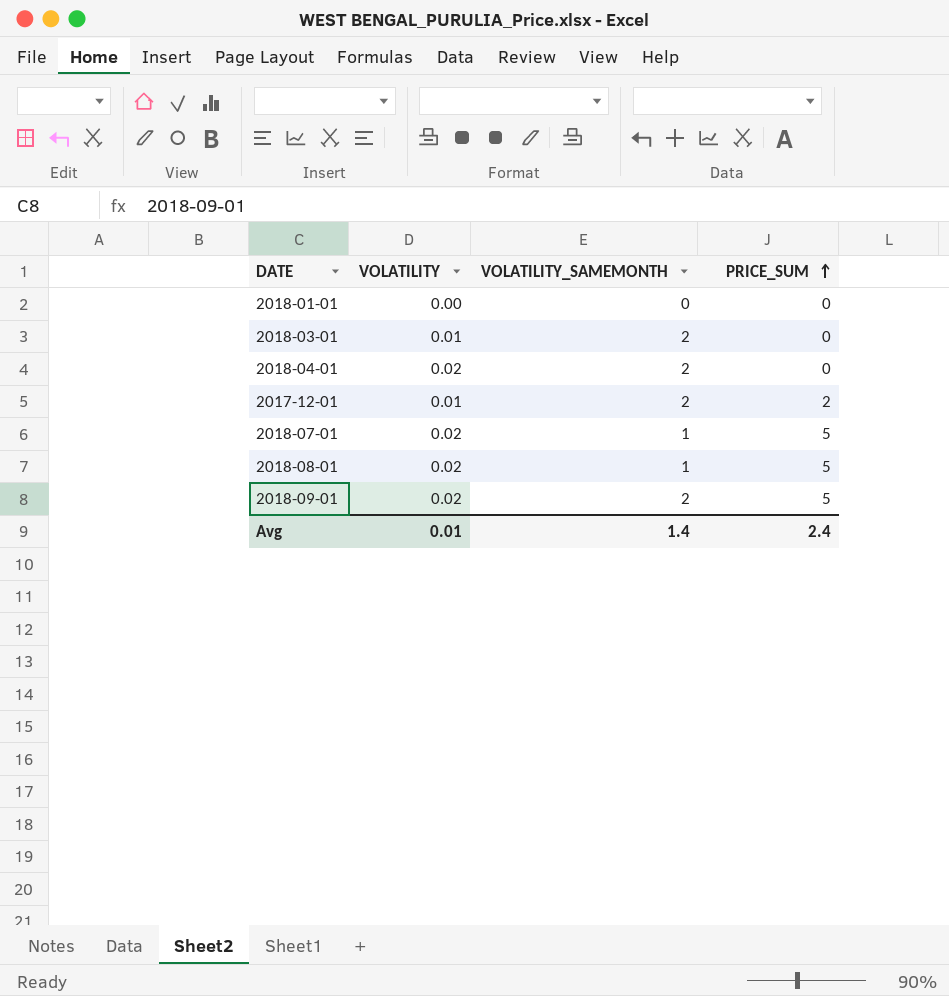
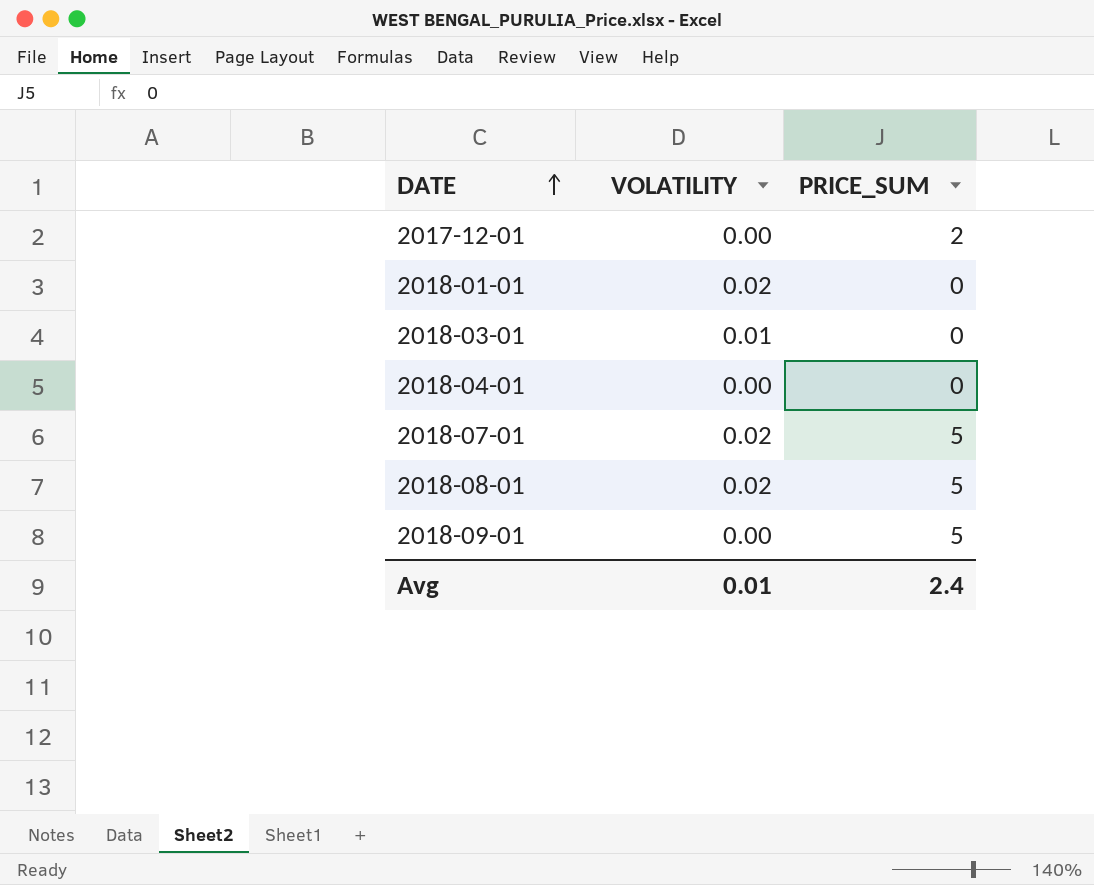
row order: PRICE_SUM ascending -> DATE ascending
column VOLATILITY_SAMEMONTH | position: 3 -> none
2017-12-01 | VOLATILITY: 0.01 -> 0.00
2018-01-01 | VOLATILITY: 0.00 -> 0.02
2018-04-01 | VOLATILITY: 0.02 -> 0.00
2018-09-01 | VOLATILITY: 0.02 -> 0.00

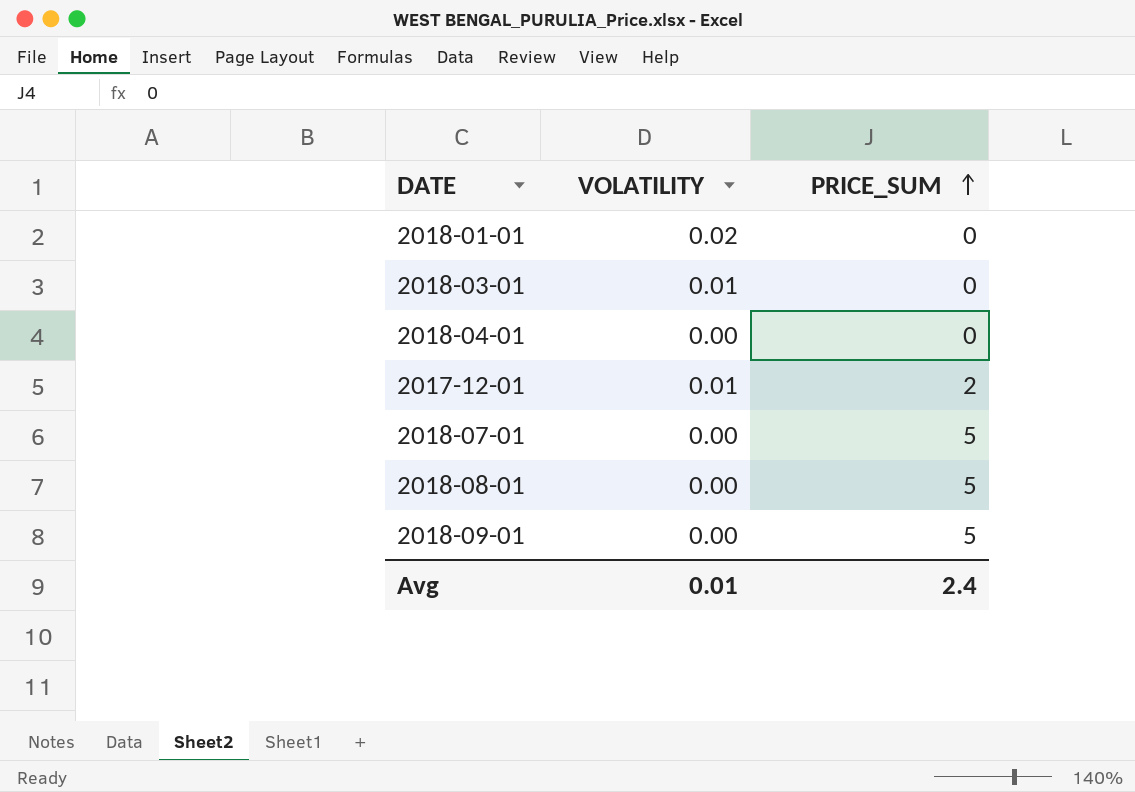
row order: DATE ascending -> PRICE_SUM ascending
2017-12-01 | VOLATILITY: 0.00 -> 0.01
2018-07-01 | VOLATILITY: 0.02 -> 0.00
2018-08-01 | VOLATILITY: 0.02 -> 0.00

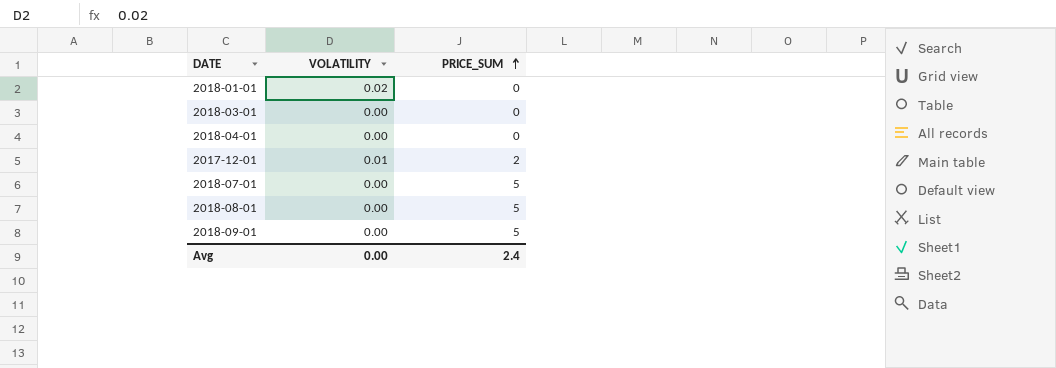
2018-03-01 | VOLATILITY: 0.01 -> 0.00
Avg | VOLATILITY: 0.01 -> 0.00

